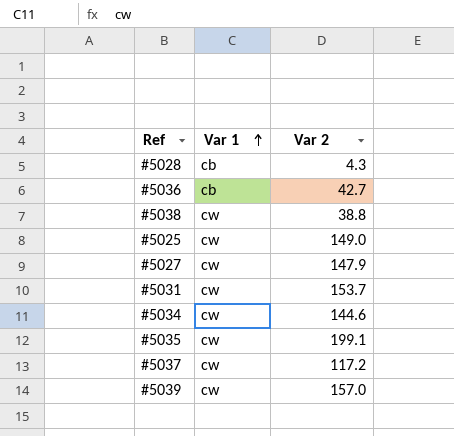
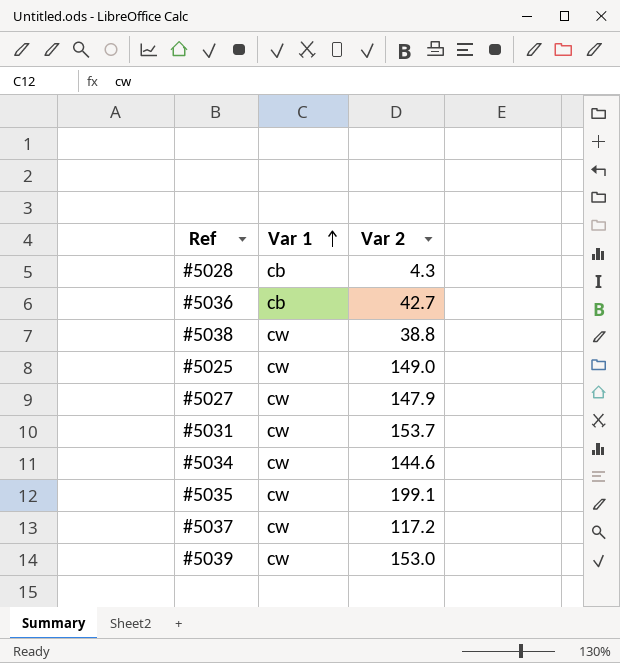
#5039 | Var 2: 157.0 -> 153.0

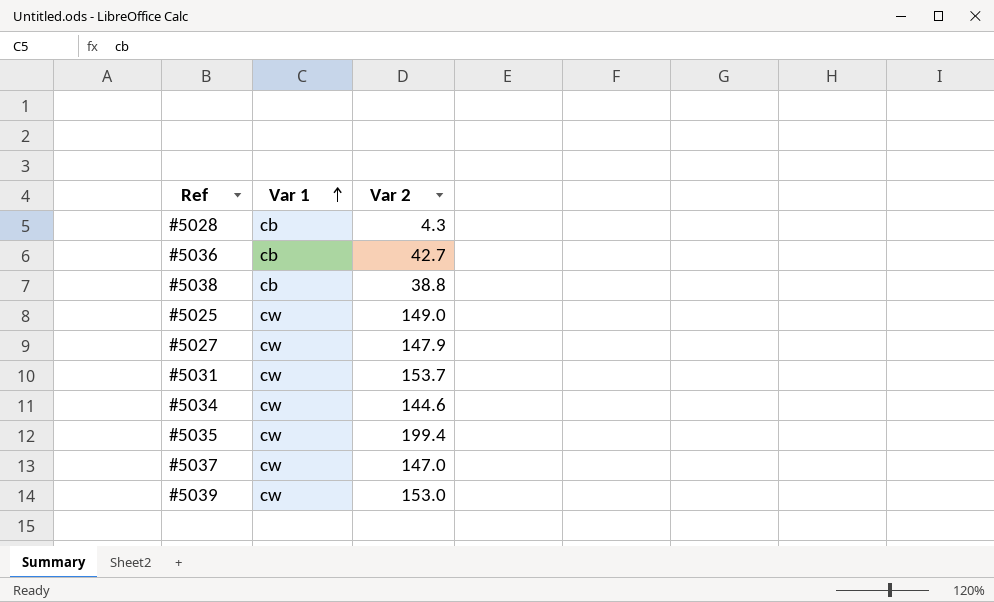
#5038 | Var 1: cw -> cb
#5035 | Var 2: 199.1 -> 199.4
#5037 | Var 2: 117.2 -> 147.0

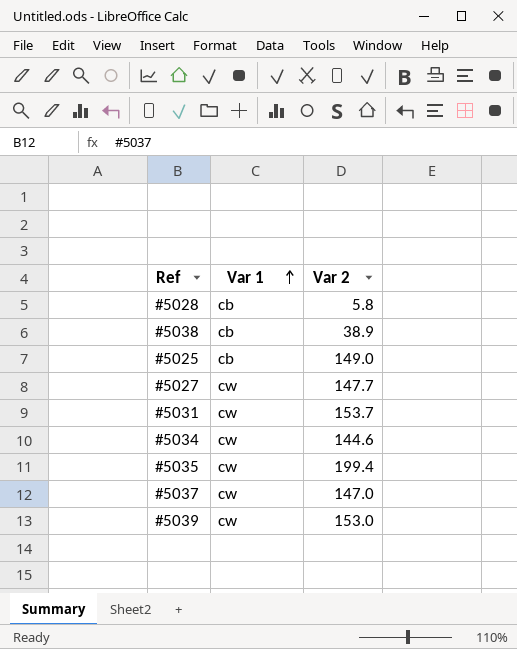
row #5036: cb | 42.7 -> none
#5028 | Var 2: 4.3 -> 5.8
#5038 | Var 2: 38.8 -> 38.9
#5025 | Var 1: cw -> cb
#5027 | Var 2: 147.9 -> 147.7

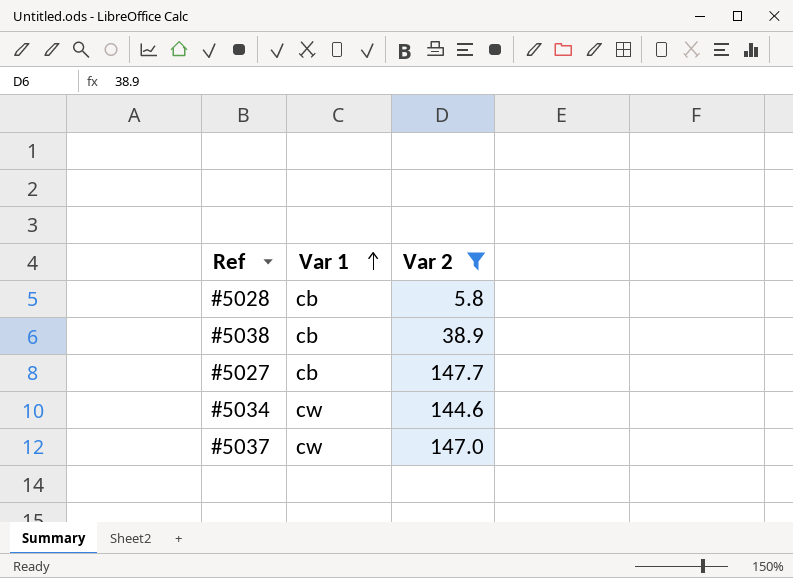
filter: none -> Var 2 <= 147.7
#5027 | Var 1: cw -> cb

